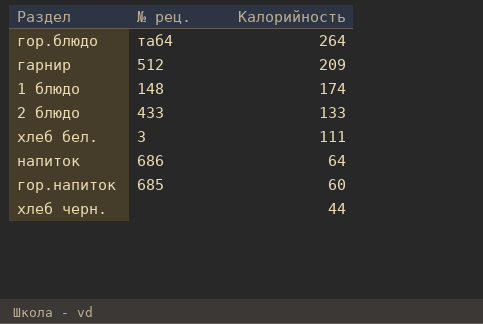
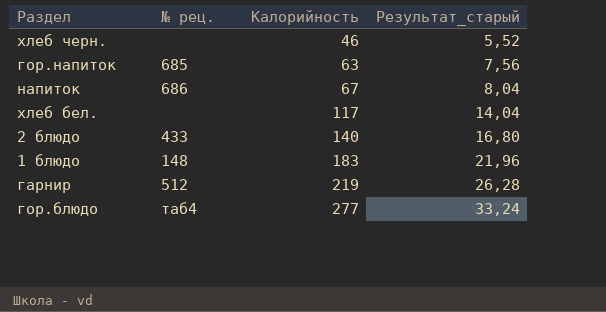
row order: Калорийность descending -> Калорийность ascending
column Результат_старый | formula: none -> [Калорийность] * 0,12
хлеб черн. | Калорийность: 44 -> 46
гор.напиток | Калорийность: 60 -> 63
напиток | Калорийность: 64 -> 67
хлеб бел. | № рец.: 3 -> none
хлеб бел. | Калорийность: 111 -> 117
2 блюдо | Калорийность: 133 -> 140
1 блюдо | Калорийность: 174 -> 183
гарнир | Калорийность: 209 -> 219
гор.блюдо | Калорийность: 264 -> 277

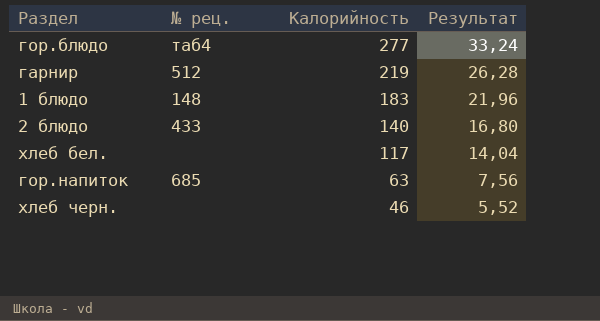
row order: Калорийность ascending -> Калорийность descending
column name: Результат_старый -> Результат
row напиток: 686 | 67 | 8,04 -> none

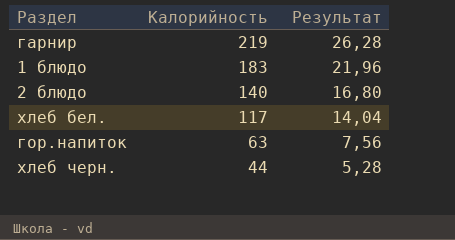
column № рец. | position: 2 -> none
row гор.блюдо: таб4 | 277 | 33,24 -> none
хлеб черн. | Калорийность: 46 -> 44
хлеб черн. | Результат: 5,52 -> 5,28

